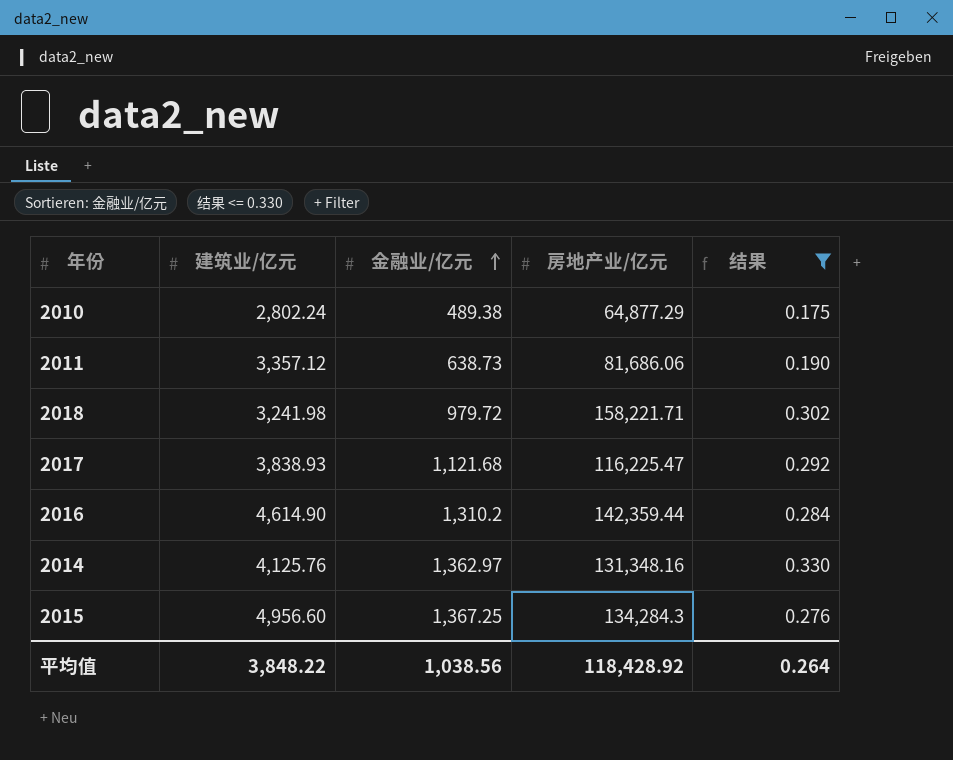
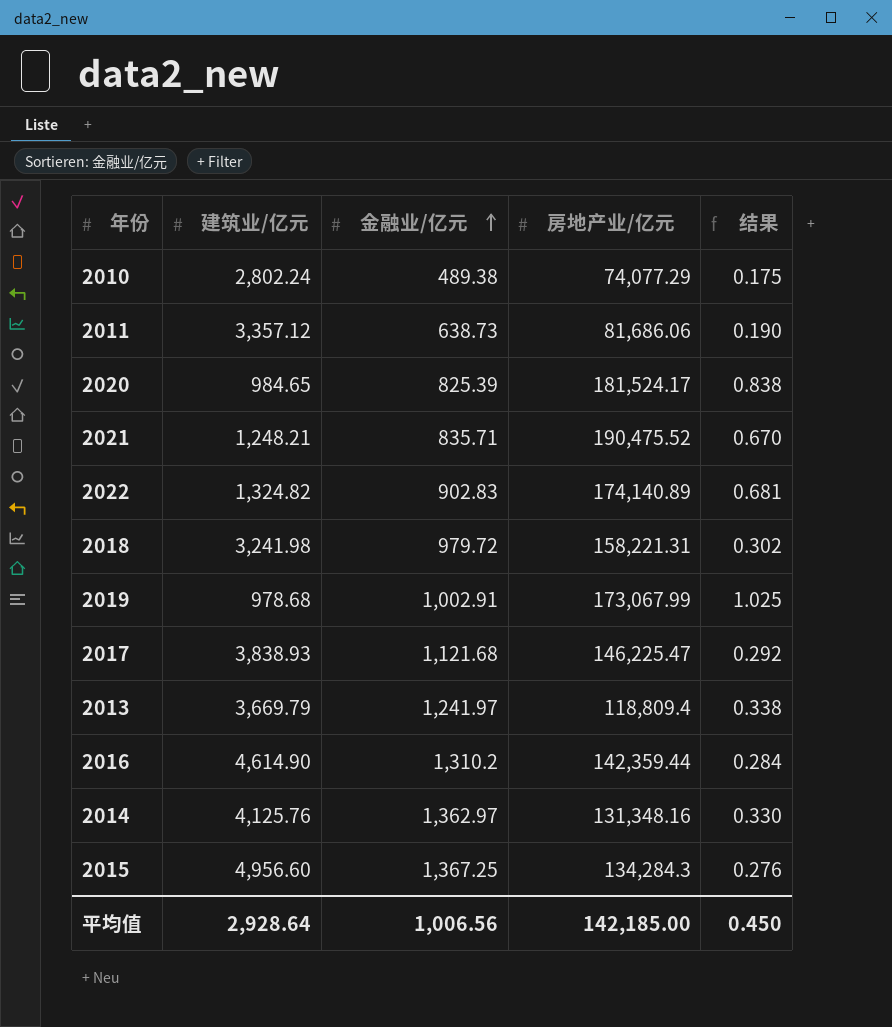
filter: 结果 <= 0.330 -> none
2010 | 房地产业/亿元: 64,877.29 -> 74,077.29
2018 | 房地产业/亿元: 158,221.71 -> 158,221.31
2017 | 房地产业/亿元: 116,225.47 -> 146,225.47
平均值 | 建筑业/亿元: 3,848.22 -> 2,928.64
平均值 | 金融业/亿元: 1,038.56 -> 1,006.56
平均值 | 房地产业/亿元: 118,428.92 -> 142,185.00
平均值 | 结果: 0.264 -> 0.450

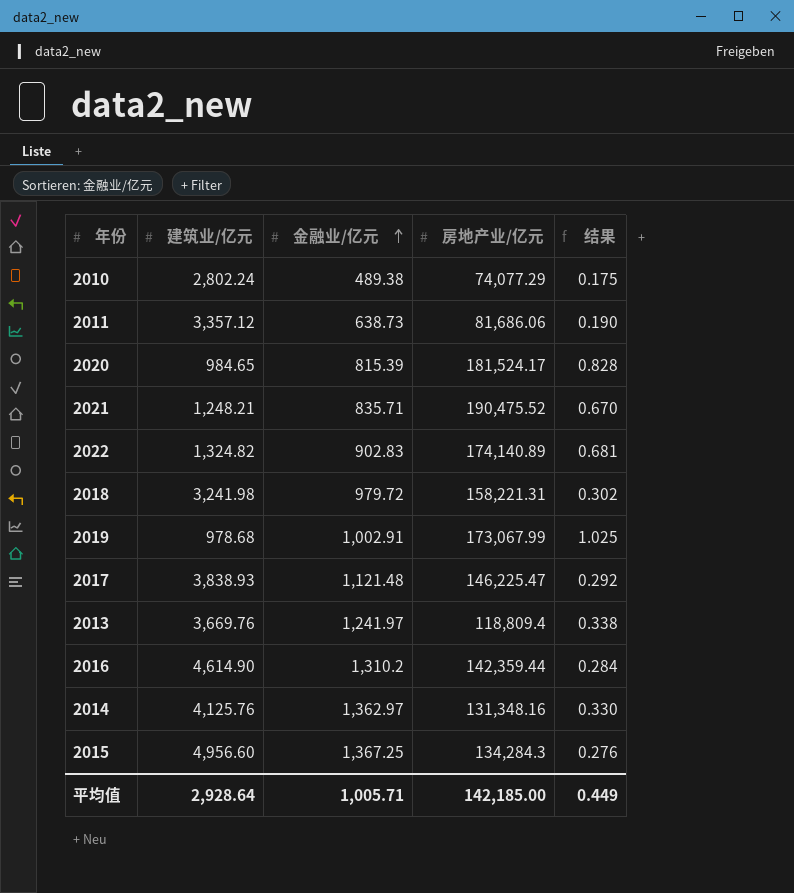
2020 | 金融业/亿元: 825.39 -> 815.39
2020 | 结果: 0.838 -> 0.828
2017 | 金融业/亿元: 1,121.68 -> 1,121.48
2013 | 建筑业/亿元: 3,669.79 -> 3,669.76
平均值 | 金融业/亿元: 1,006.56 -> 1,005.71
平均值 | 结果: 0.450 -> 0.449

